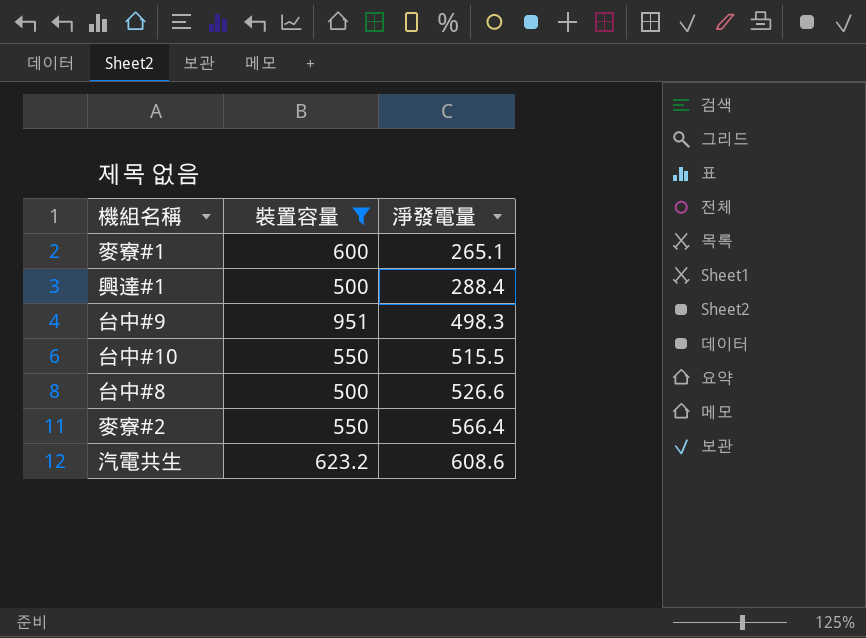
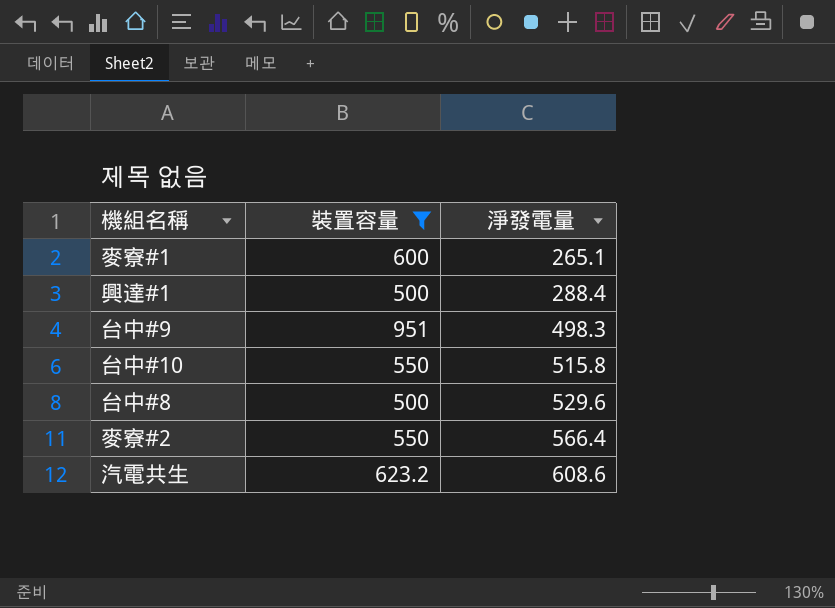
台中#10 | 淨發電量: 515.5 -> 515.8
台中#8 | 淨發電量: 526.6 -> 529.6

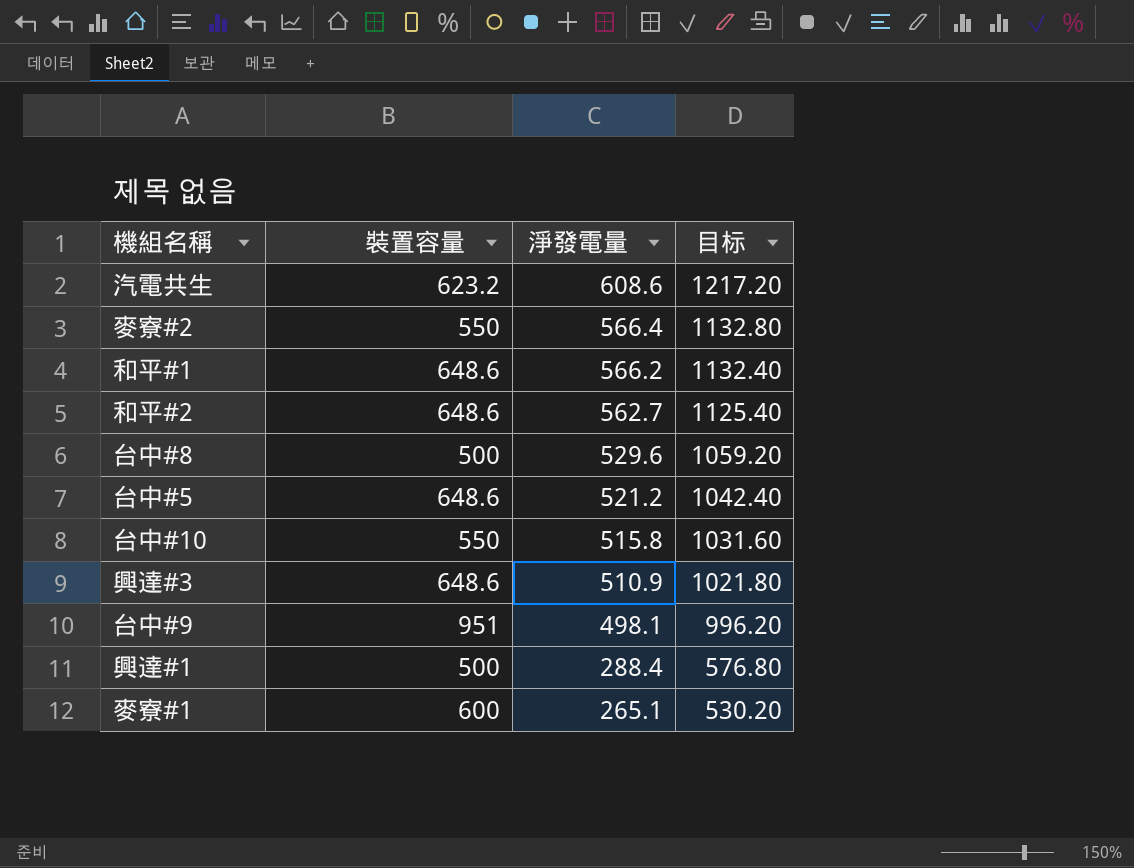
filter: 裝置容量 != 648.6 -> none
row order: 淨發電量 ascending -> 淨發電量 descending
column 目标 | formula: none -> [淨發電量] * 2
台中#9 | 淨發電量: 498.3 -> 498.1

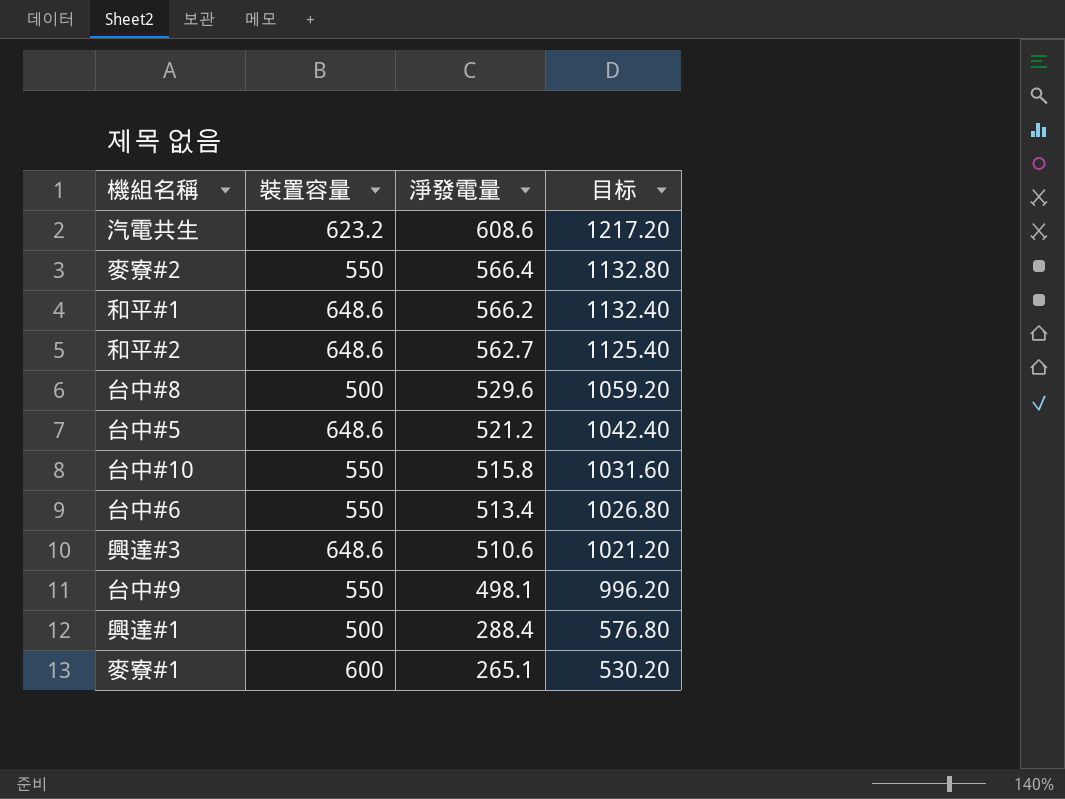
row 台中#6: none -> 550 | 513.4 | 1026.80
興達#3 | 淨發電量: 510.9 -> 510.6
興達#3 | 目标: 1021.80 -> 1021.20
台中#9 | 裝置容量: 951 -> 550

